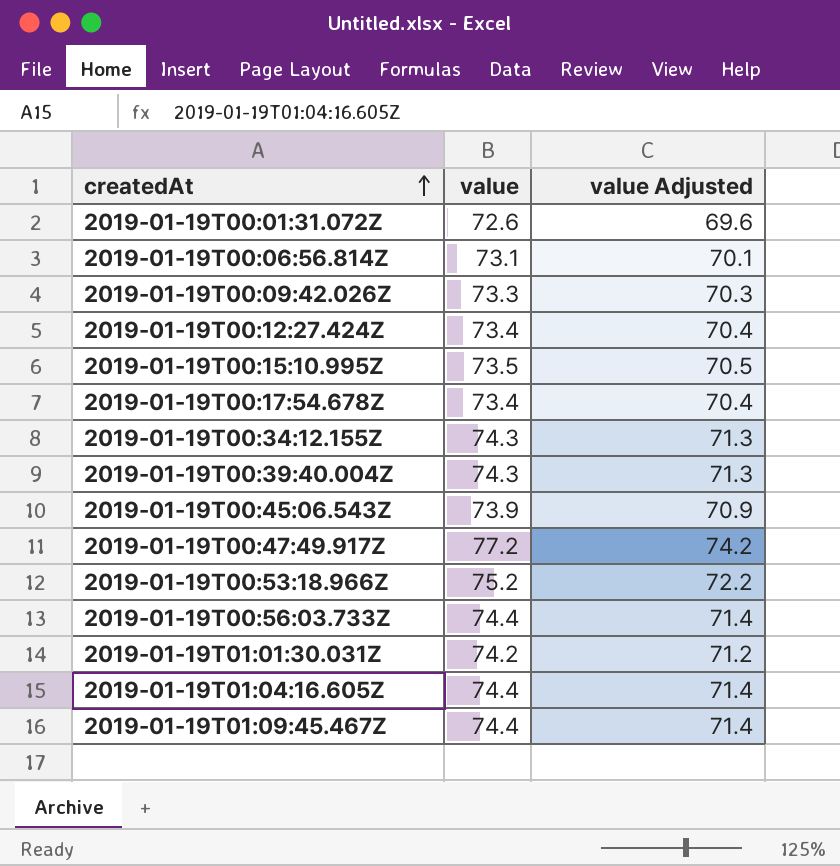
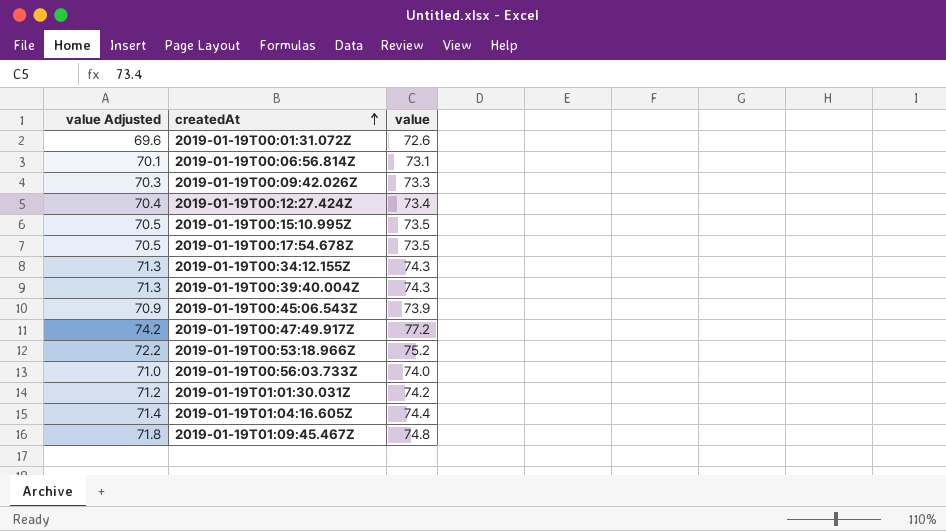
column value Adjusted | position: 3 -> 1
2019-01-19T00:17:54.678Z | value Adjusted: 70.4 -> 70.5
2019-01-19T00:17:54.678Z | value: 73.4 -> 73.5
2019-01-19T00:56:03.733Z | value Adjusted: 71.4 -> 71.0
2019-01-19T00:56:03.733Z | value: 74.4 -> 74.0
2019-01-19T01:09:45.467Z | value Adjusted: 71.4 -> 71.8
2019-01-19T01:09:45.467Z | value: 74.4 -> 74.8

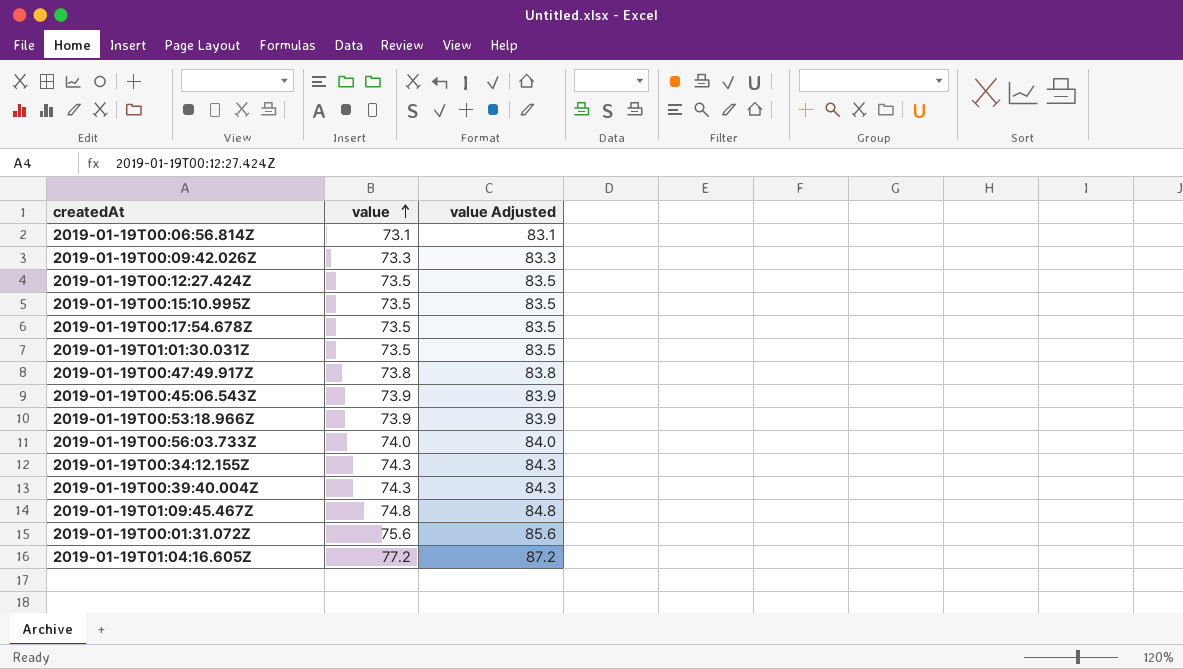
row order: createdAt ascending -> value ascending
column value Adjusted | formula: [value] - 3 -> [value] + 10
column value Adjusted | position: 1 -> 3
2019-01-19T00:12:27.424Z | value: 73.4 -> 73.5
2019-01-19T01:01:30.031Z | value: 74.2 -> 73.5
2019-01-19T00:47:49.917Z | value: 77.2 -> 73.8
2019-01-19T00:53:18.966Z | value: 75.2 -> 73.9
2019-01-19T00:01:31.072Z | value: 72.6 -> 75.6
2019-01-19T01:04:16.605Z | value: 74.4 -> 77.2

